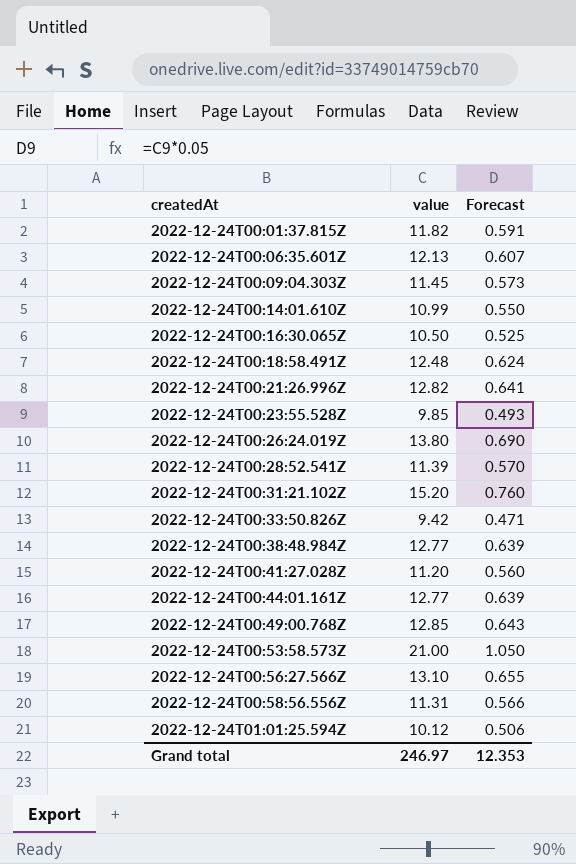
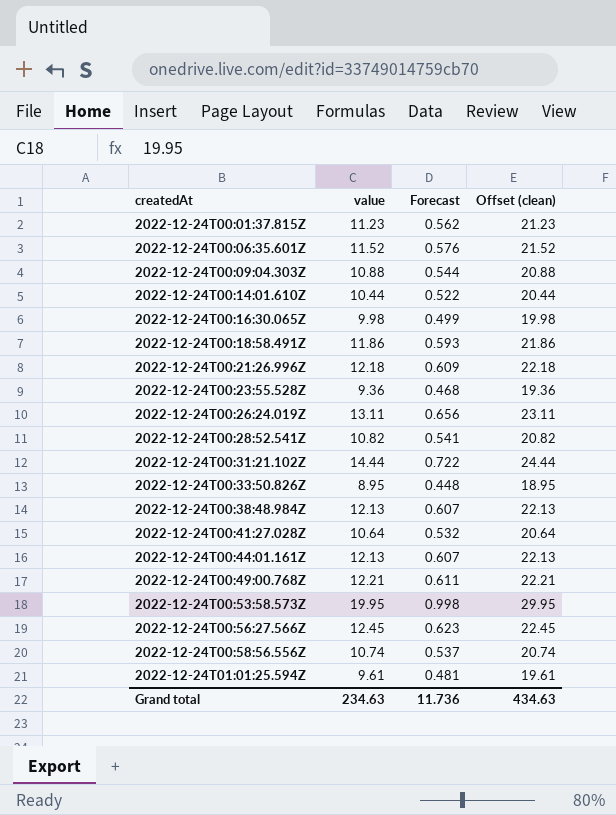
column Offset (clean) | formula: none -> [value] + 10
2022-12-24T00:01:37.815Z | value: 11.82 -> 11.23
2022-12-24T00:01:37.815Z | Forecast: 0.591 -> 0.562
2022-12-24T00:06:35.601Z | value: 12.13 -> 11.52
2022-12-24T00:06:35.601Z | Forecast: 0.607 -> 0.576
2022-12-24T00:09:04.303Z | value: 11.45 -> 10.88
2022-12-24T00:09:04.303Z | Forecast: 0.573 -> 0.544
2022-12-24T00:14:01.610Z | value: 10.99 -> 10.44
2022-12-24T00:14:01.610Z | Forecast: 0.550 -> 0.522
2022-12-24T00:16:30.065Z | value: 10.50 -> 9.98
2022-12-24T00:16:30.065Z | Forecast: 0.525 -> 0.499
2022-12-24T00:18:58.491Z | value: 12.48 -> 11.86
2022-12-24T00:18:58.491Z | Forecast: 0.624 -> 0.593
2022-12-24T00:21:26.996Z | value: 12.82 -> 12.18
2022-12-24T00:21:26.996Z | Forecast: 0.641 -> 0.609
2022-12-24T00:23:55.528Z | value: 9.85 -> 9.36
2022-12-24T00:23:55.528Z | Forecast: 0.493 -> 0.468
2022-12-24T00:26:24.019Z | value: 13.80 -> 13.11
2022-12-24T00:26:24.019Z | Forecast: 0.690 -> 0.656
2022-12-24T00:28:52.541Z | value: 11.39 -> 10.82
2022-12-24T00:28:52.541Z | Forecast: 0.570 -> 0.541
2022-12-24T00:31:21.102Z | value: 15.20 -> 14.44
2022-12-24T00:31:21.102Z | Forecast: 0.760 -> 0.722
2022-12-24T00:33:50.826Z | value: 9.42 -> 8.95
2022-12-24T00:33:50.826Z | Forecast: 0.471 -> 0.448
2022-12-24T00:38:48.984Z | value: 12.77 -> 12.13
2022-12-24T00:38:48.984Z | Forecast: 0.639 -> 0.607
2022-12-24T00:41:27.028Z | value: 11.20 -> 10.64
2022-12-24T00:41:27.028Z | Forecast: 0.560 -> 0.532
2022-12-24T00:44:01.161Z | value: 12.77 -> 12.13
2022-12-24T00:44:01.161Z | Forecast: 0.639 -> 0.607
2022-12-24T00:49:00.768Z | value: 12.85 -> 12.21
2022-12-24T00:49:00.768Z | Forecast: 0.643 -> 0.611
2022-12-24T00:53:58.573Z | value: 21.00 -> 19.95
2022-12-24T00:53:58.573Z | Forecast: 1.050 -> 0.998
2022-12-24T00:56:27.566Z | value: 13.10 -> 12.45
2022-12-24T00:56:27.566Z | Forecast: 0.655 -> 0.623
2022-12-24T00:58:56.556Z | value: 11.31 -> 10.74
2022-12-24T00:58:56.556Z | Forecast: 0.566 -> 0.537
2022-12-24T01:01:25.594Z | value: 10.12 -> 9.61
2022-12-24T01:01:25.594Z | Forecast: 0.506 -> 0.481
Grand total | value: 246.97 -> 234.63
Grand total | Forecast: 12.353 -> 11.736

